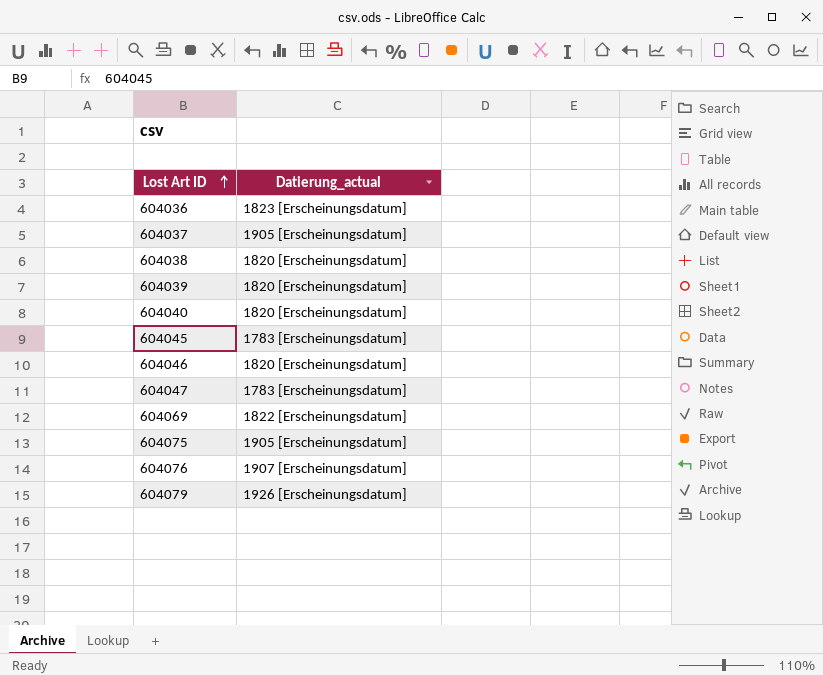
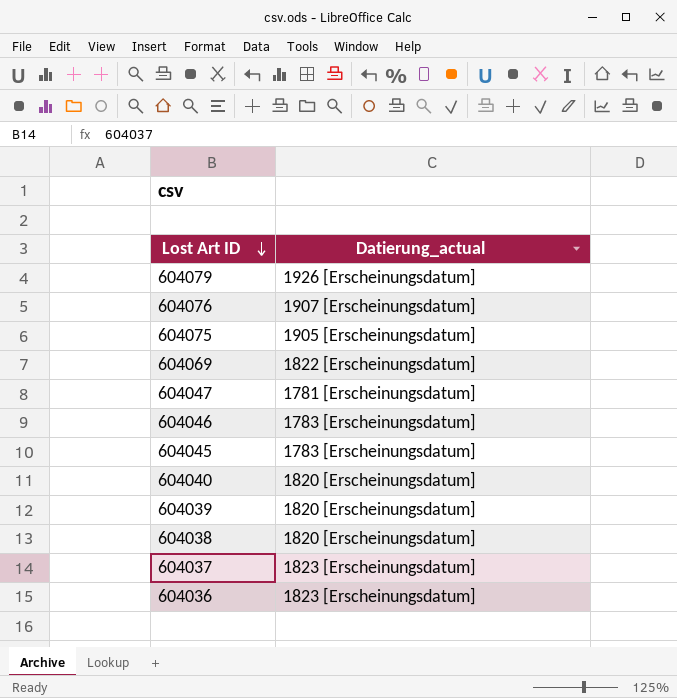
row order: Lost Art ID ascending -> Lost Art ID descending
604047 | Datierung_actual: 1783 [Erscheinungsdatum] -> 1781 [Erscheinungsdatum]
604046 | Datierung_actual: 1820 [Erscheinungsdatum] -> 1783 [Erscheinungsdatum]
604037 | Datierung_actual: 1905 [Erscheinungsdatum] -> 1823 [Erscheinungsdatum]

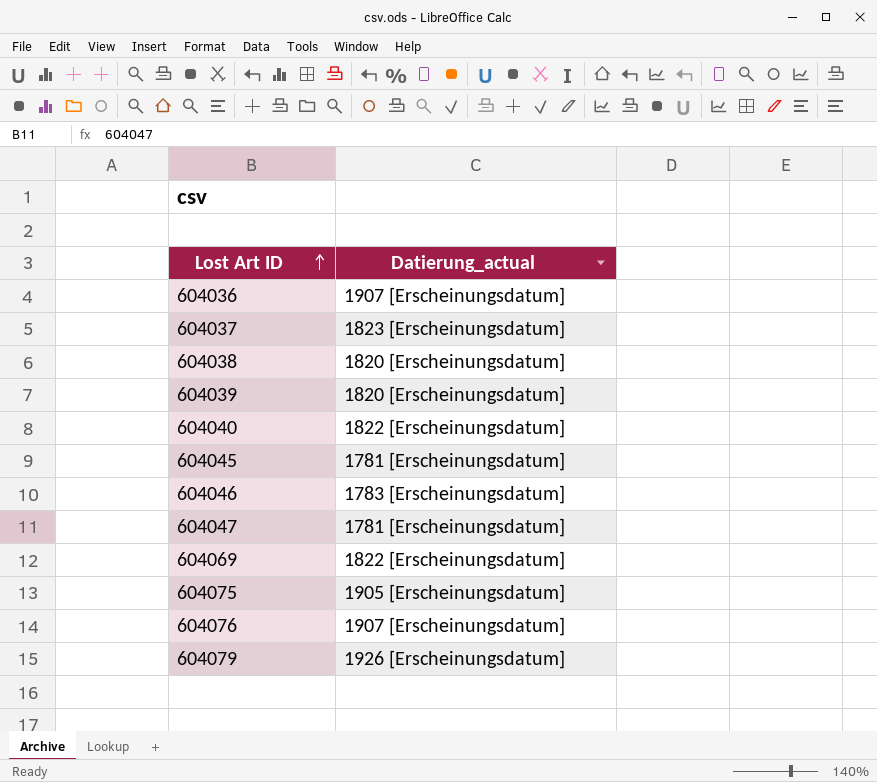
row order: Lost Art ID descending -> Lost Art ID ascending
604036 | Datierung_actual: 1823 [Erscheinungsdatum] -> 1907 [Erscheinungsdatum]
604040 | Datierung_actual: 1820 [Erscheinungsdatum] -> 1822 [Erscheinungsdatum]
604045 | Datierung_actual: 1783 [Erscheinungsdatum] -> 1781 [Erscheinungsdatum]

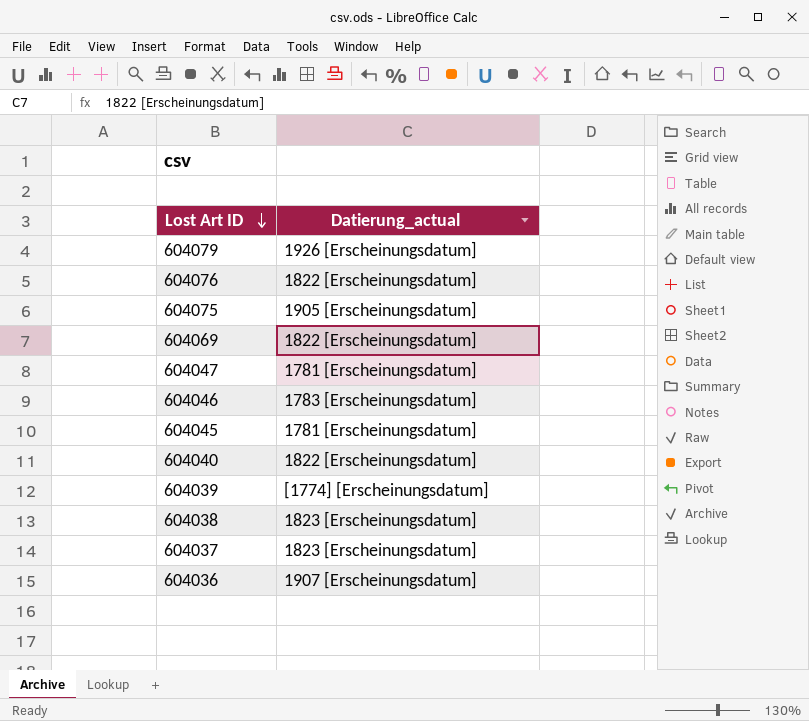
row order: Lost Art ID ascending -> Lost Art ID descending
604076 | Datierung_actual: 1907 [Erscheinungsdatum] -> 1822 [Erscheinungsdatum]
604039 | Datierung_actual: 1820 [Erscheinungsdatum] -> [1774] [Erscheinungsdatum]
604038 | Datierung_actual: 1820 [Erscheinungsdatum] -> 1823 [Erscheinungsdatum]

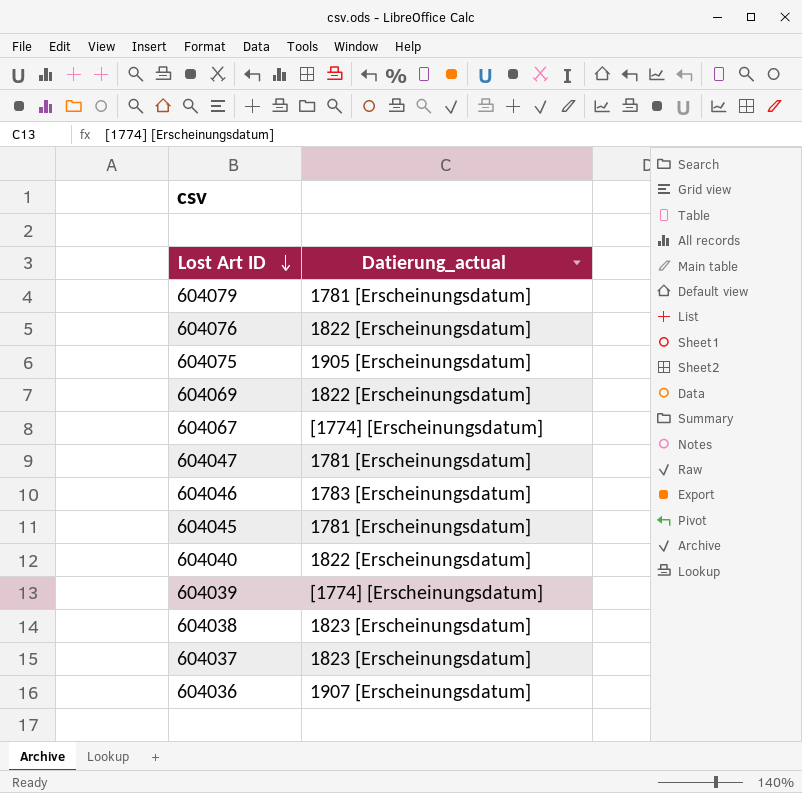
604079 | Datierung_actual: 1926 [Erscheinungsdatum] -> 1781 [Erscheinungsdatum]
row 604067: none -> [1774] [Erscheinungsdatum]

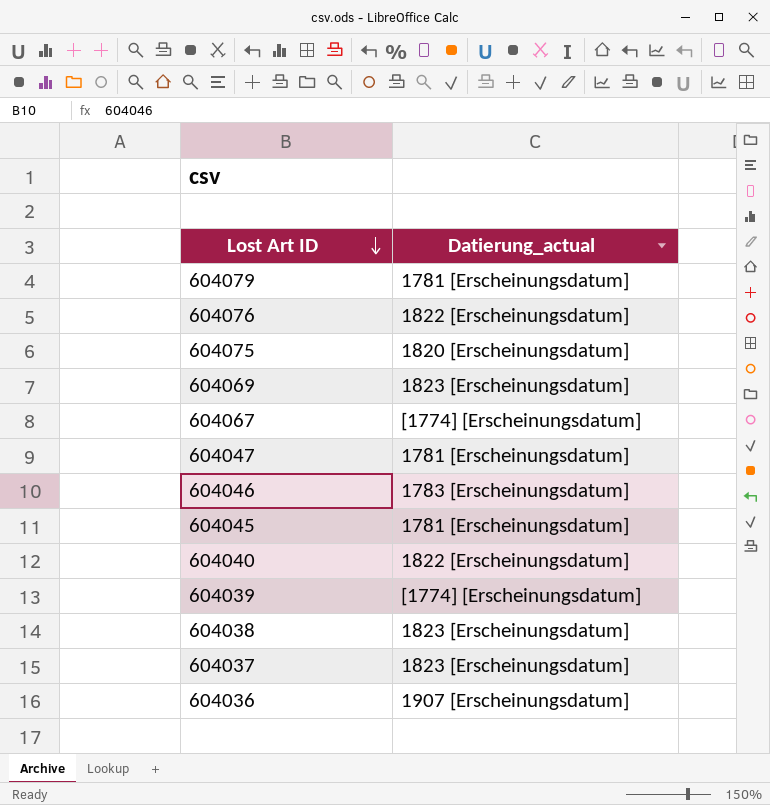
604075 | Datierung_actual: 1905 [Erscheinungsdatum] -> 1820 [Erscheinungsdatum]
604069 | Datierung_actual: 1822 [Erscheinungsdatum] -> 1823 [Erscheinungsdatum]

